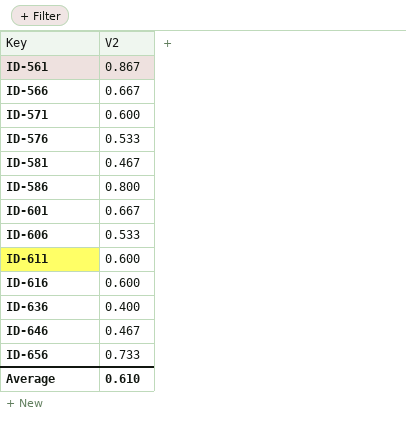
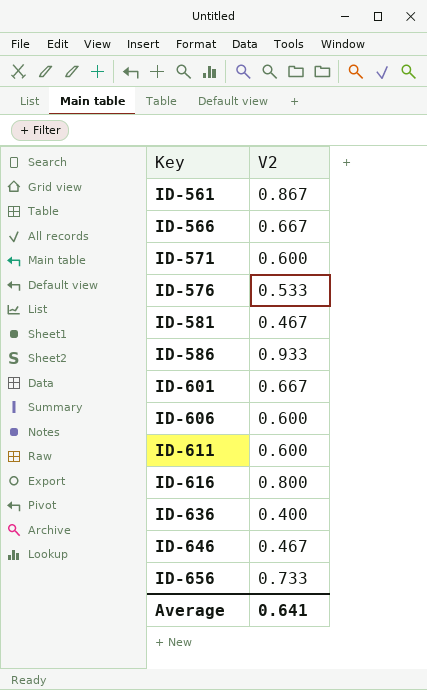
ID-586 | V2: 0.800 -> 0.933
ID-606 | V2: 0.533 -> 0.600
ID-616 | V2: 0.600 -> 0.800
Average | V2: 0.610 -> 0.641

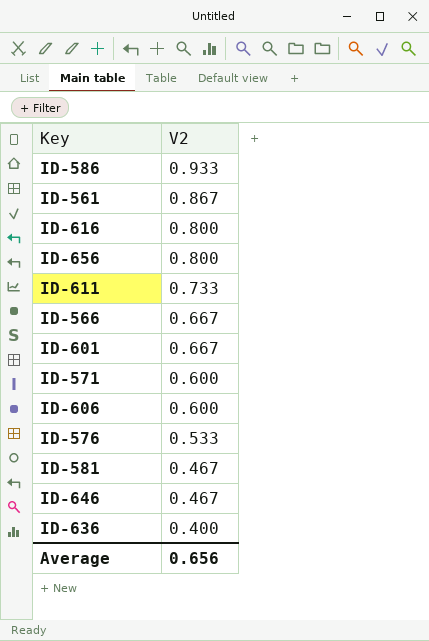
row order: Key ascending -> V2 descending
ID-656 | V2: 0.733 -> 0.800
ID-611 | V2: 0.600 -> 0.733
Average | V2: 0.641 -> 0.656

